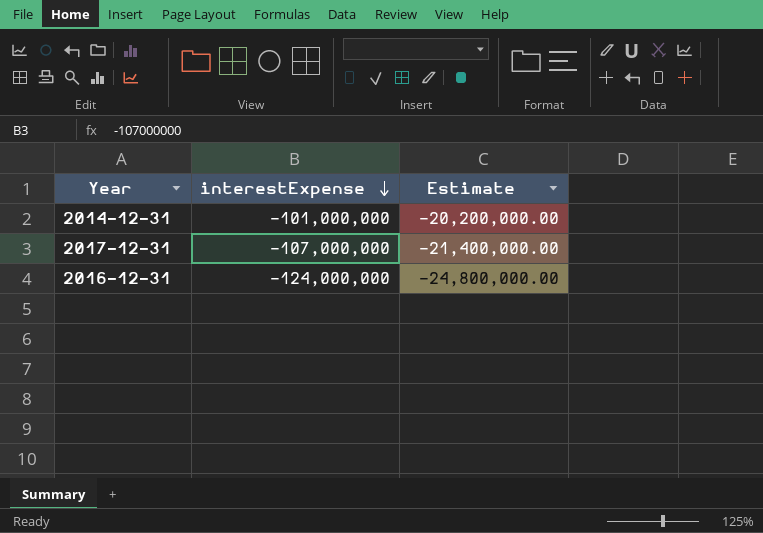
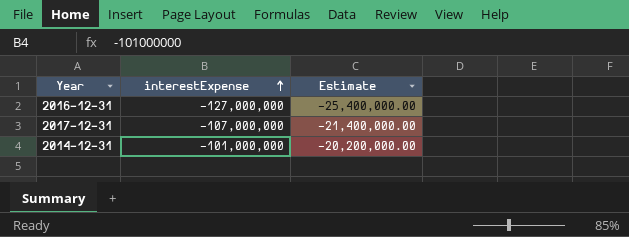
row order: interestExpense descending -> interestExpense ascending
2016-12-31 | interestExpense: -124,000,000 -> -127,000,000
2016-12-31 | Estimate: -24,800,000.00 -> -25,400,000.00

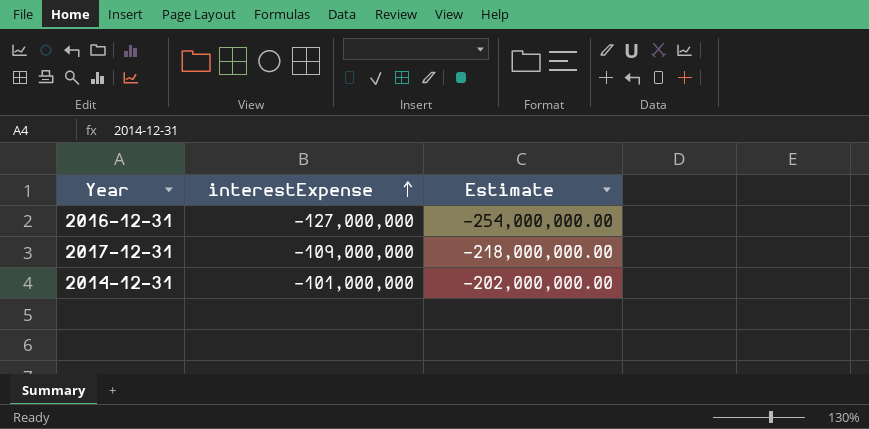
column Estimate | formula: [interestExpense] * 0.2 -> [interestExpense] * 2
2017-12-31 | interestExpense: -107,000,000 -> -109,000,000

